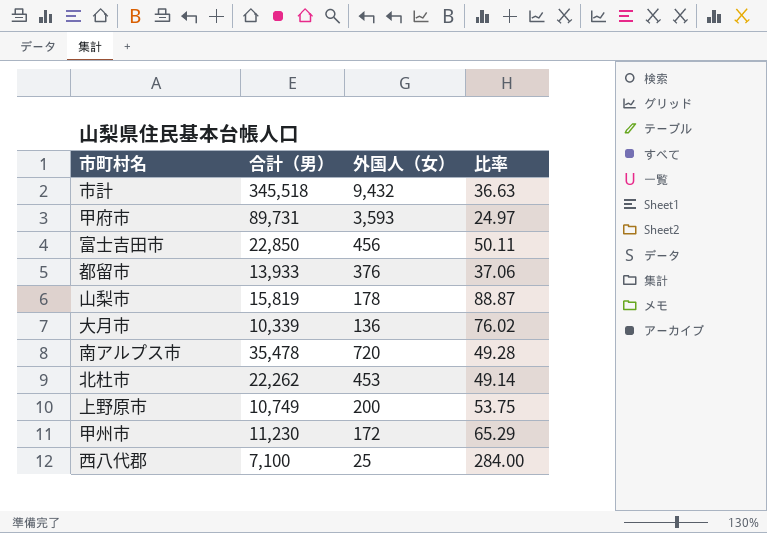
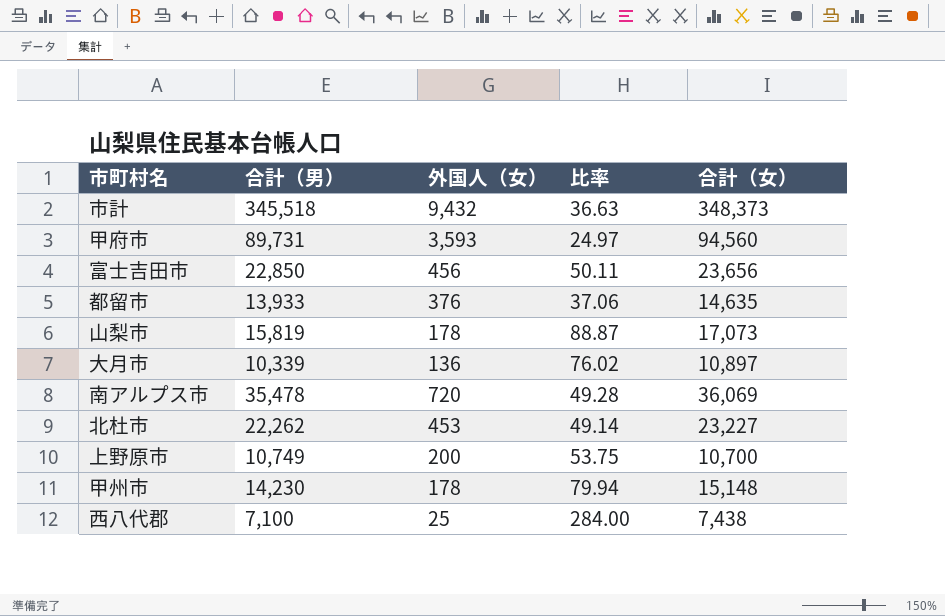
column 合計（女） | position: none -> 5
甲州市 | 合計（男）: 11,230 -> 14,230
甲州市 | 外国人（女）: 172 -> 178
甲州市 | 比率: 65.29 -> 79.94

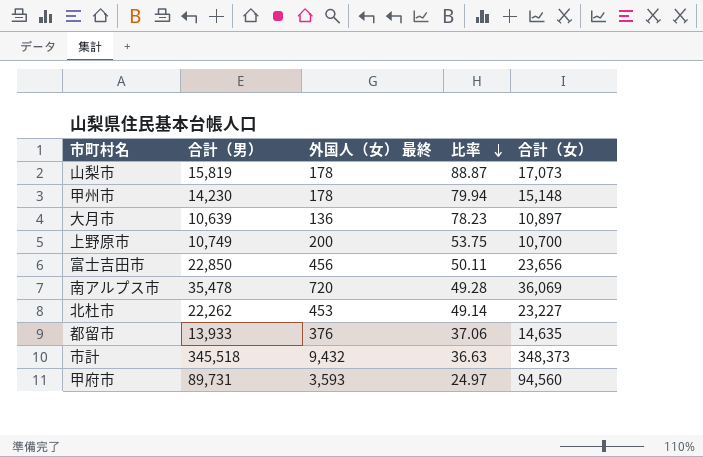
row order: none -> 比率 descending
column name: 外国人（女） -> 外国人（女） 最終
row 西八代郡: 7,100 | 25 | 284.00 | 7,438 -> none
大月市 | 合計（男）: 10,339 -> 10,639
大月市 | 比率: 76.02 -> 78.23

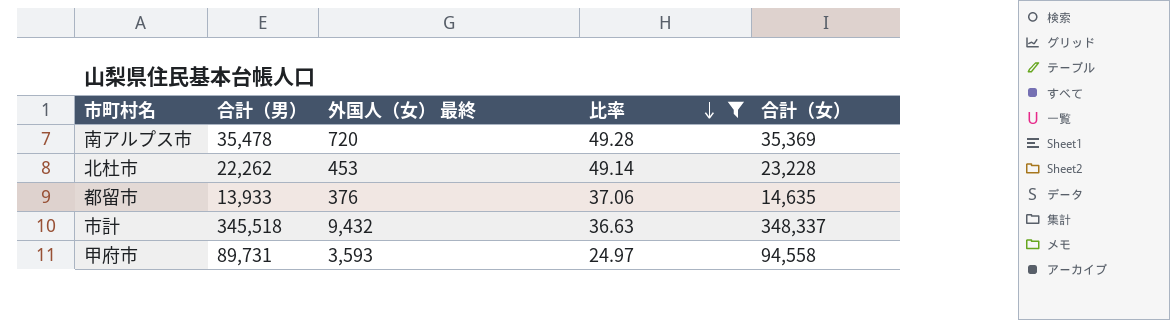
filter: none -> 比率 <= 49.28
南アルプス市 | 合計（女）: 36,069 -> 35,369
北杜市 | 合計（女）: 23,227 -> 23,228
市計 | 合計（女）: 348,373 -> 348,337
甲府市 | 合計（女）: 94,560 -> 94,558

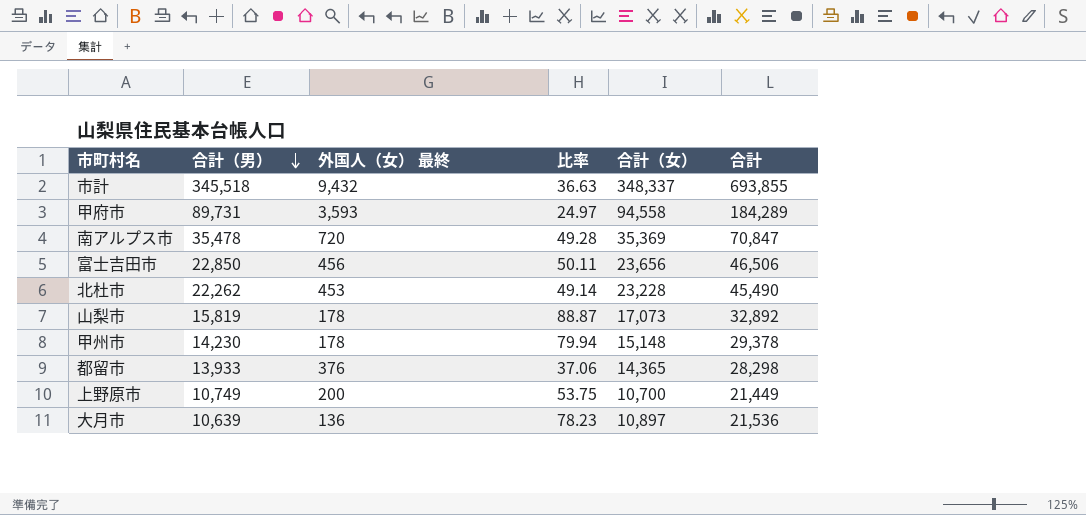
filter: 比率 <= 49.28 -> none
row order: 比率 descending -> 合計（男） descending
column 合計 | formula: none -> [合計（男）] + [合計（女）]
都留市 | 合計（女）: 14,635 -> 14,365

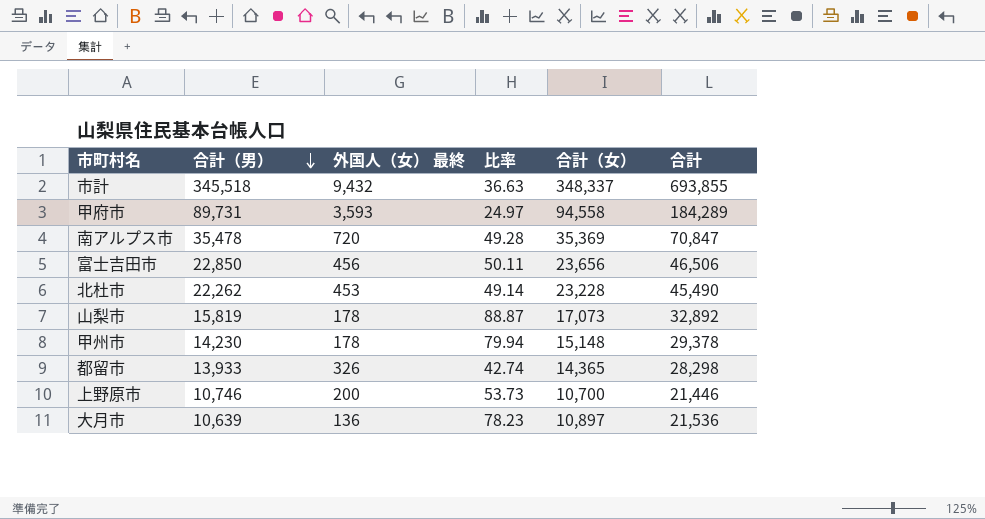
都留市 | 外国人（女） 最終: 376 -> 326
都留市 | 比率: 37.06 -> 42.74
上野原市 | 合計（男）: 10,749 -> 10,746
上野原市 | 比率: 53.75 -> 53.73
上野原市 | 合計: 21,449 -> 21,446

